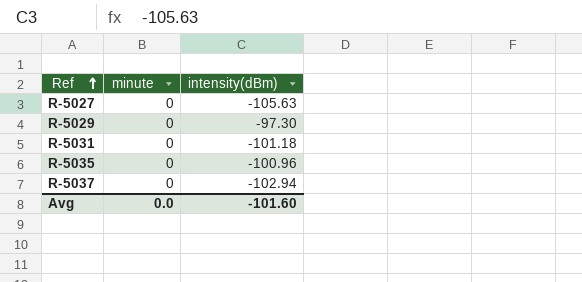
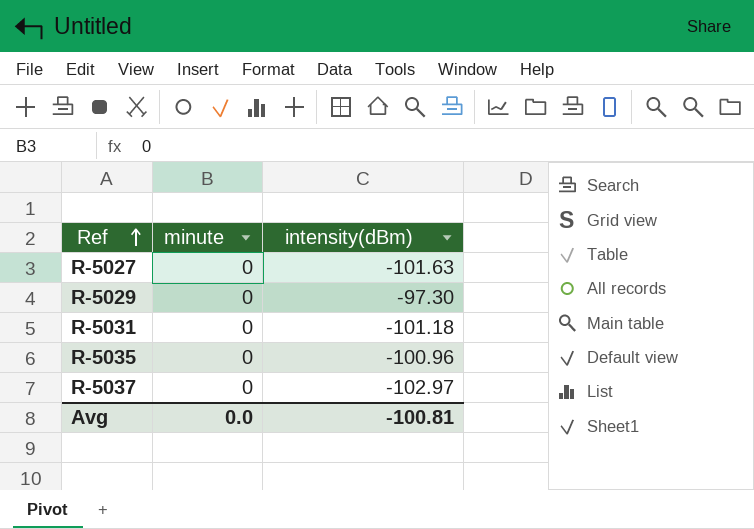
R-5027 | intensity(dBm): -105.63 -> -101.63
R-5037 | intensity(dBm): -102.94 -> -102.97
Avg | intensity(dBm): -101.60 -> -100.81

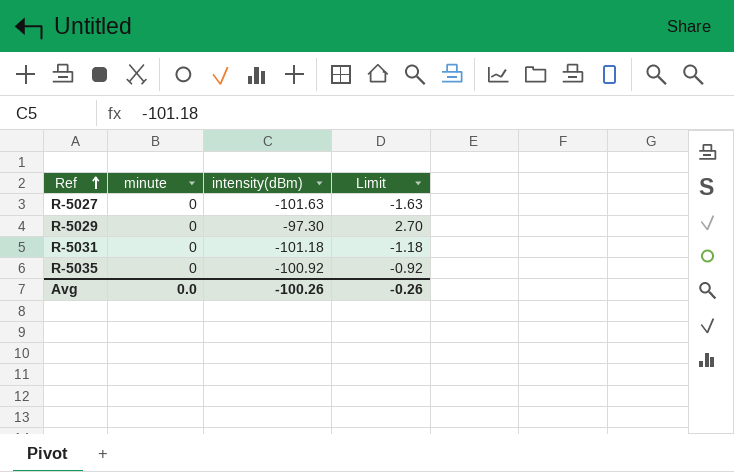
column Limit | formula: none -> [intensity(dBm)] + 100
row R-5037: 0 | -102.97 -> none
R-5035 | intensity(dBm): -100.96 -> -100.92
Avg | intensity(dBm): -100.81 -> -100.26

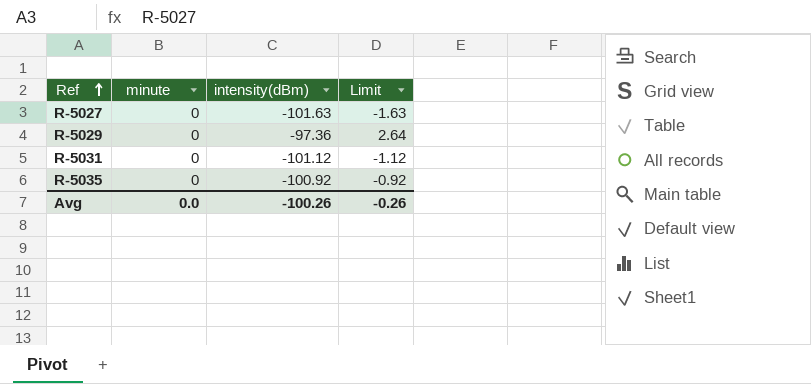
R-5029 | intensity(dBm): -97.30 -> -97.36
R-5029 | Limit: 2.70 -> 2.64
R-5031 | intensity(dBm): -101.18 -> -101.12
R-5031 | Limit: -1.18 -> -1.12

